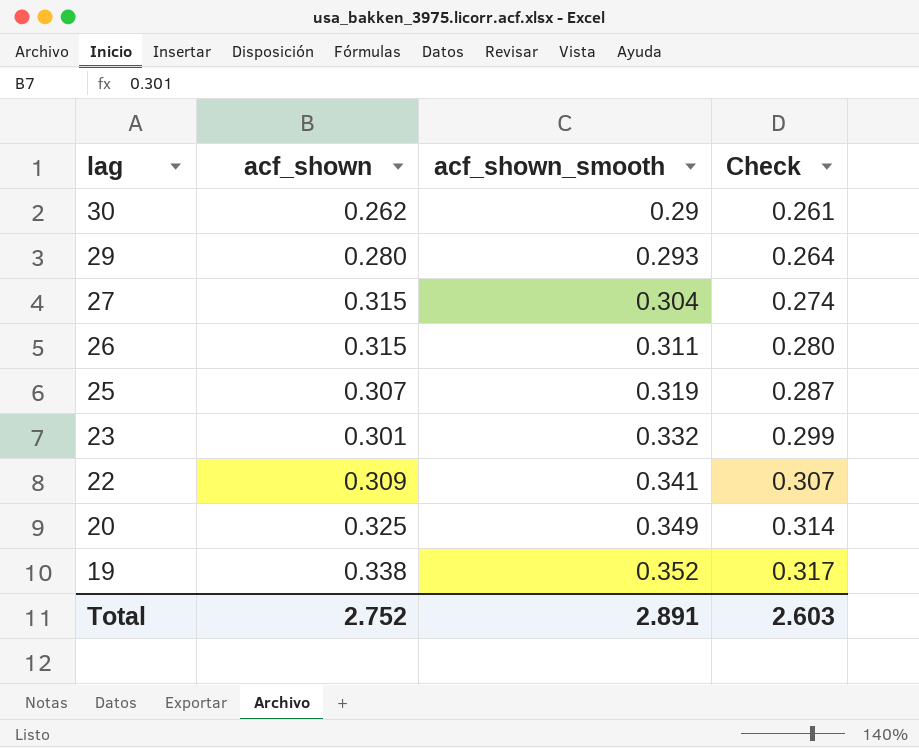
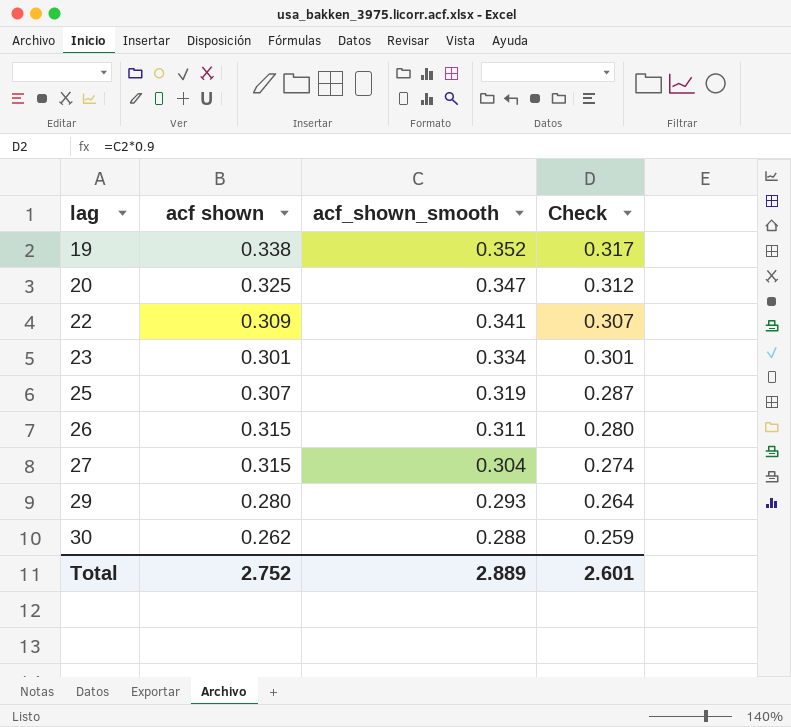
row order: lag descending -> lag ascending
column name: acf_shown -> acf shown
20 | acf_shown_smooth: 0.349 -> 0.347
20 | Check: 0.314 -> 0.312
23 | acf_shown_smooth: 0.332 -> 0.334
23 | Check: 0.299 -> 0.301
30 | acf_shown_smooth: 0.29 -> 0.288
30 | Check: 0.261 -> 0.259
Total | acf_shown_smooth: 2.891 -> 2.889
Total | Check: 2.603 -> 2.601

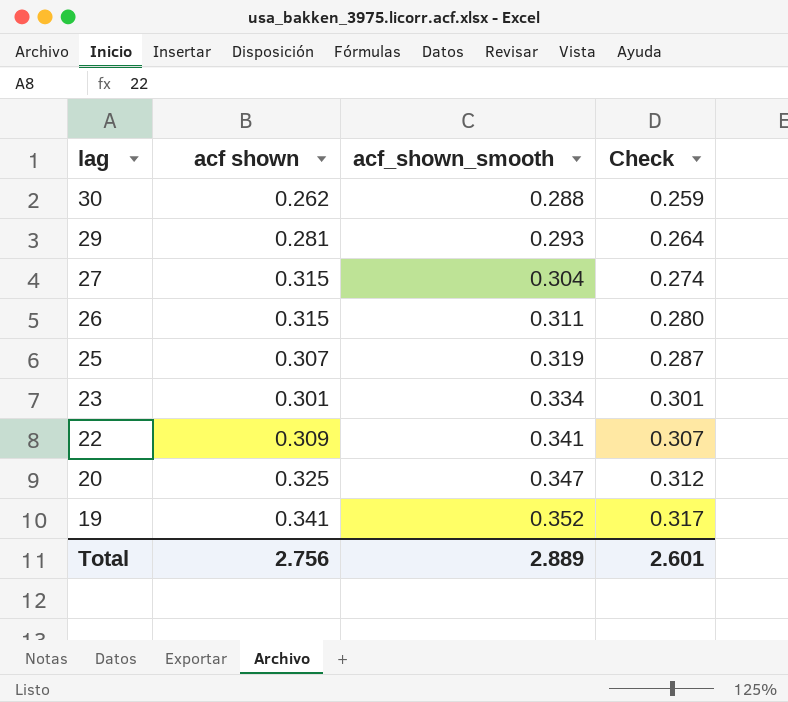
row order: lag ascending -> lag descending
29 | acf shown: 0.280 -> 0.281
19 | acf shown: 0.338 -> 0.341
Total | acf shown: 2.752 -> 2.756

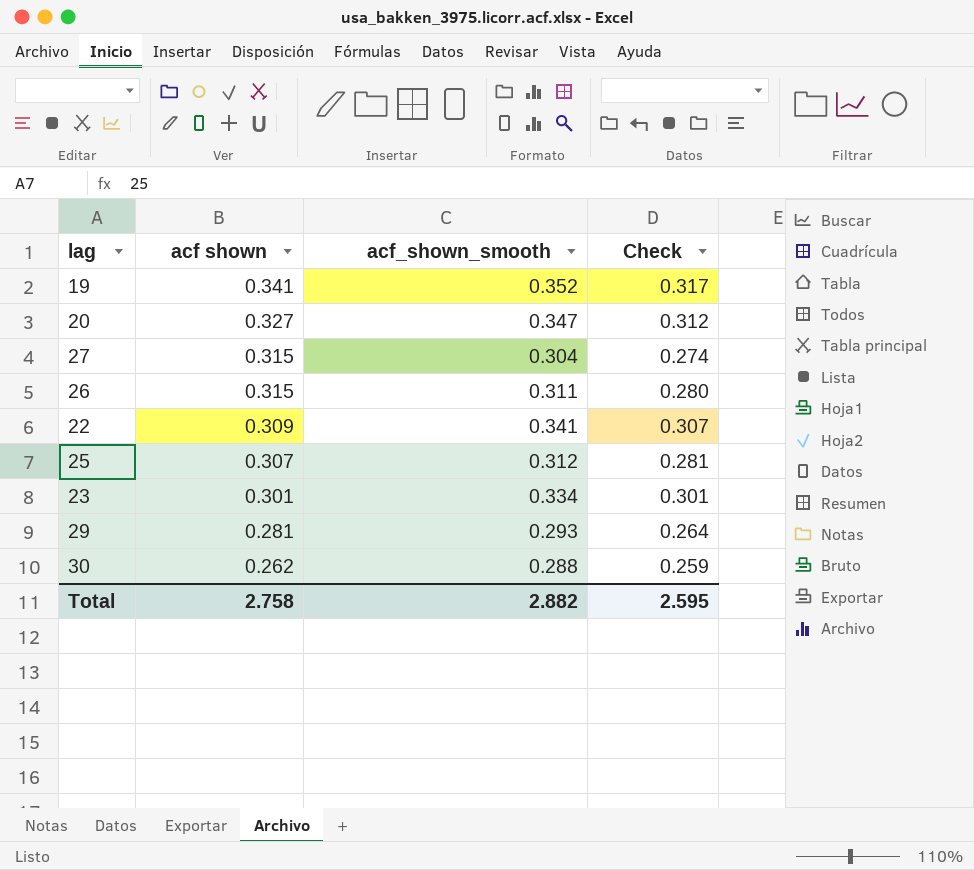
row order: lag descending -> acf shown descending
20 | acf shown: 0.325 -> 0.327
25 | acf_shown_smooth: 0.319 -> 0.312
25 | Check: 0.287 -> 0.281
Total | acf shown: 2.756 -> 2.758
Total | acf_shown_smooth: 2.889 -> 2.882
Total | Check: 2.601 -> 2.595

